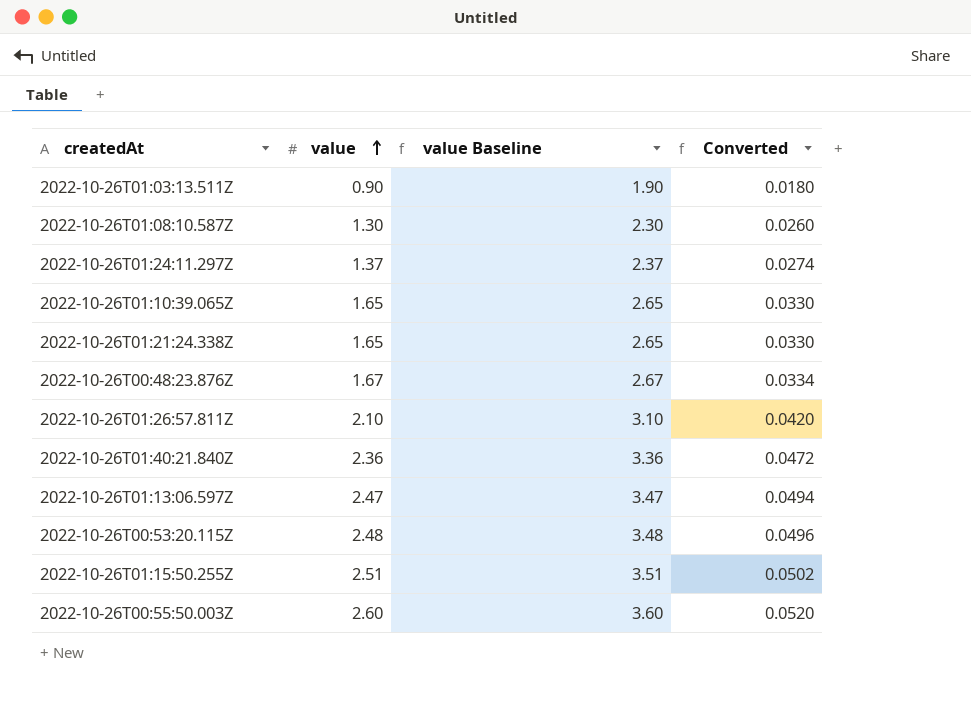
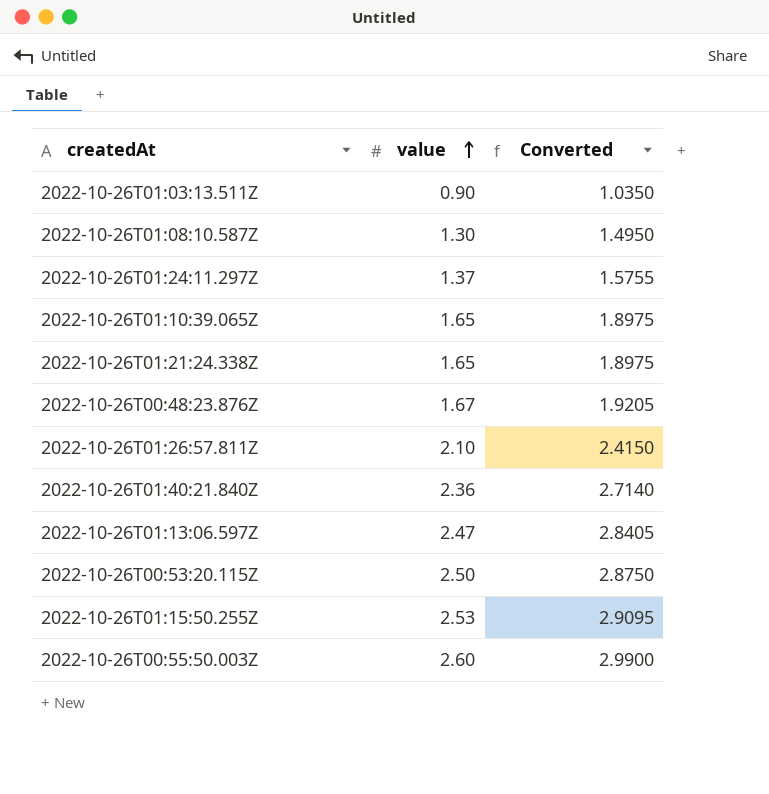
column value Baseline | formula: [value] + 1 -> none
column Converted | formula: [value] * 0.02 -> [value] * 1.15
2022-10-26T00:53:20.115Z | value: 2.48 -> 2.50
2022-10-26T01:15:50.255Z | value: 2.51 -> 2.53

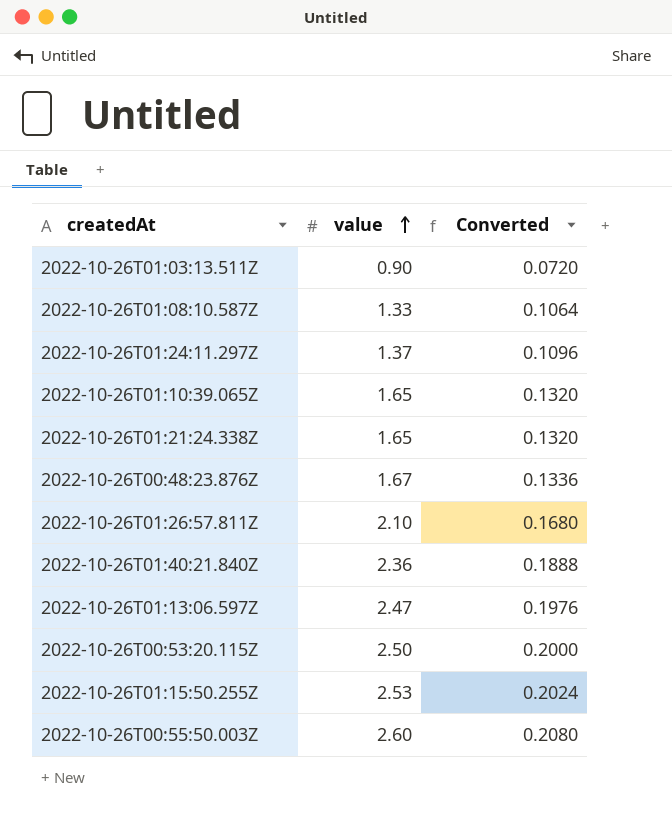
column Converted | formula: [value] * 1.15 -> [value] * 0.08
2022-10-26T01:08:10.587Z | value: 1.30 -> 1.33

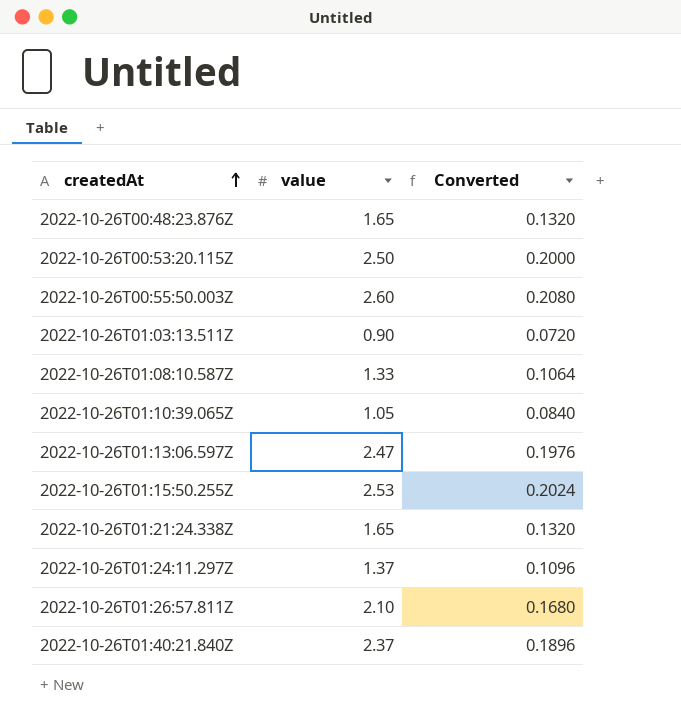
row order: value ascending -> createdAt ascending
2022-10-26T00:48:23.876Z | value: 1.67 -> 1.65
2022-10-26T00:48:23.876Z | Converted: 0.1336 -> 0.1320
2022-10-26T01:10:39.065Z | value: 1.65 -> 1.05
2022-10-26T01:10:39.065Z | Converted: 0.1320 -> 0.0840
2022-10-26T01:40:21.840Z | value: 2.36 -> 2.37
2022-10-26T01:40:21.840Z | Converted: 0.1888 -> 0.1896

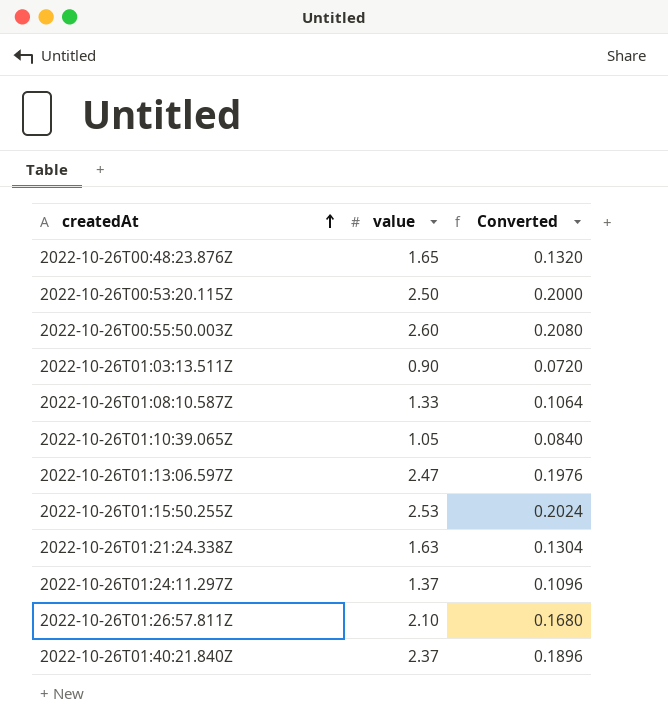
2022-10-26T01:21:24.338Z | value: 1.65 -> 1.63
2022-10-26T01:21:24.338Z | Converted: 0.1320 -> 0.1304

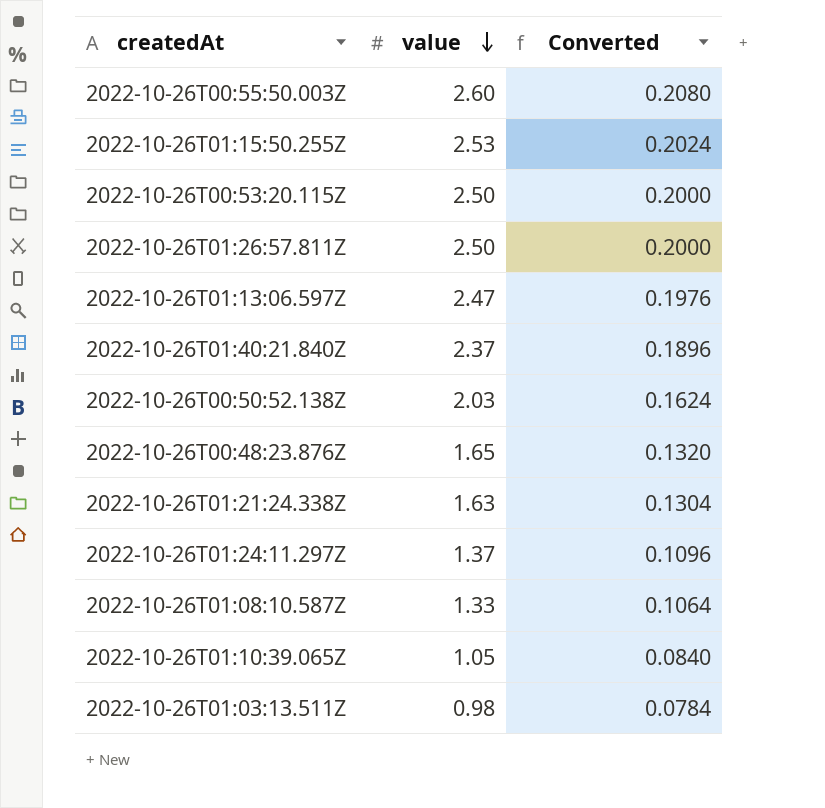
row order: createdAt ascending -> value descending
2022-10-26T01:26:57.811Z | value: 2.10 -> 2.50
2022-10-26T01:26:57.811Z | Converted: 0.1680 -> 0.2000
row 2022-10-26T00:50:52.138Z: none -> 2.03 | 0.1624
2022-10-26T01:03:13.511Z | value: 0.90 -> 0.98
2022-10-26T01:03:13.511Z | Converted: 0.0720 -> 0.0784

